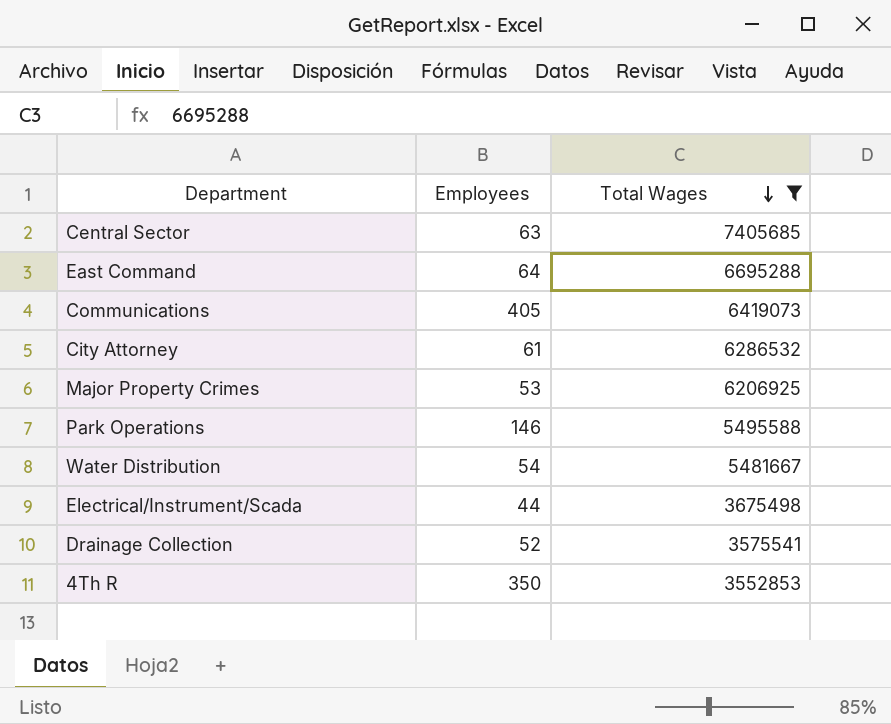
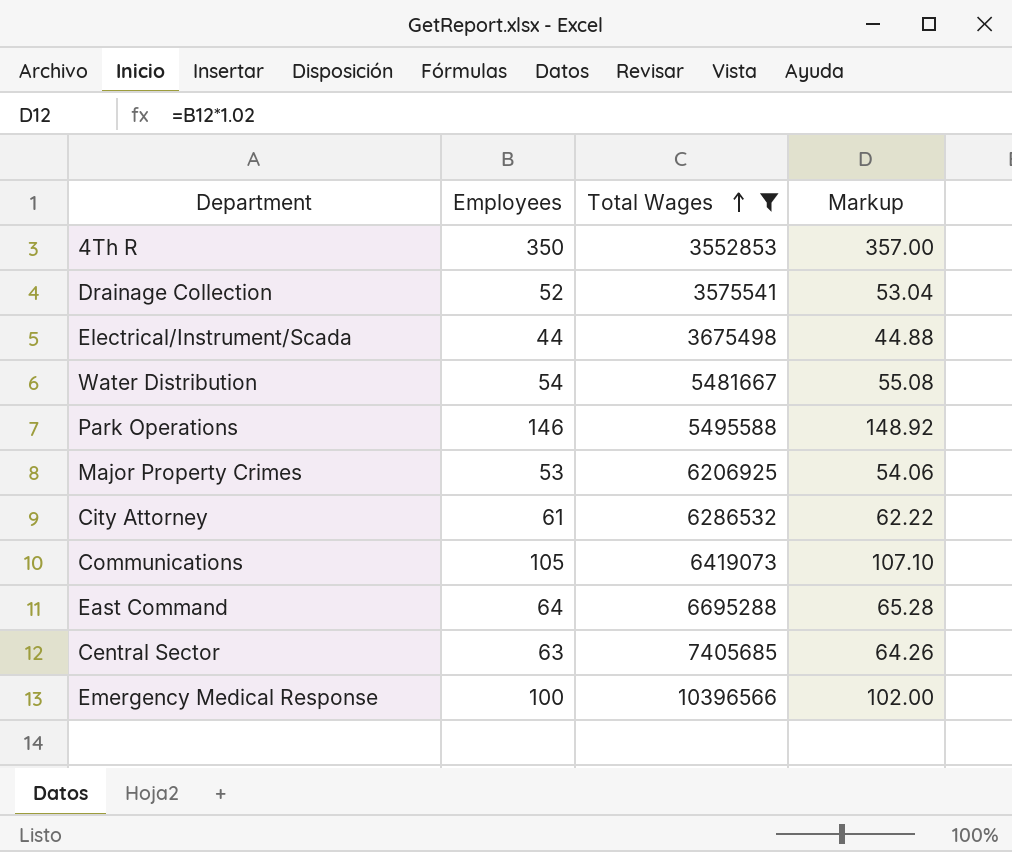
row order: Total Wages descending -> Total Wages ascending
column Markup | formula: none -> [Employees] * 1.02
Communications | Employees: 405 -> 105
row Emergency Medical Response: none -> 100 | 10396566 | 102.00

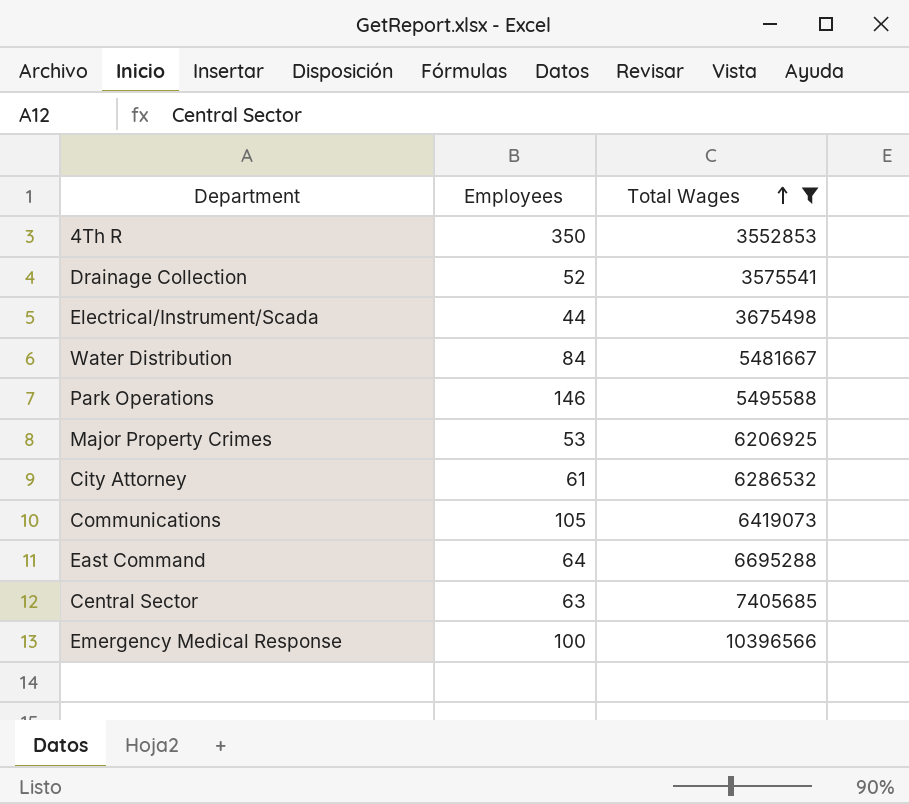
column Markup | formula: [Employees] * 1.02 -> none
Water Distribution | Employees: 54 -> 84

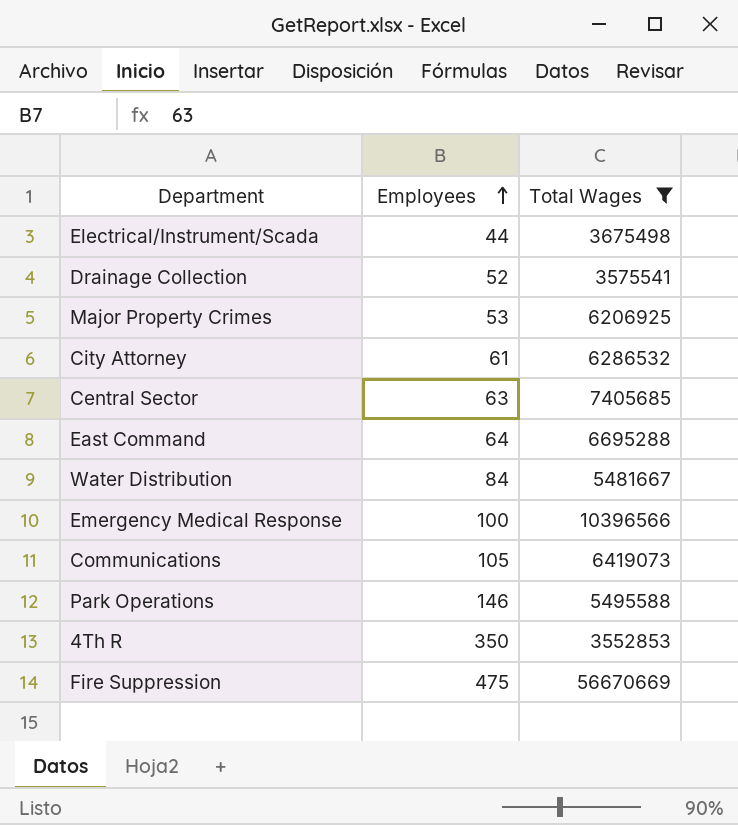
row order: Total Wages ascending -> Employees ascending
row Fire Suppression: none -> 475 | 56670669

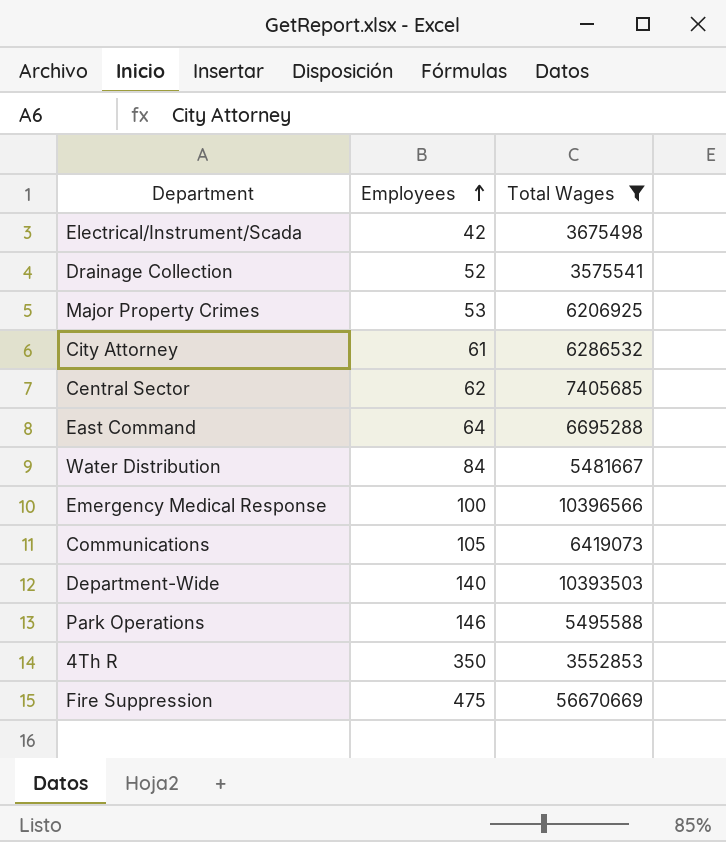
Electrical/Instrument/Scada | Employees: 44 -> 42
Central Sector | Employees: 63 -> 62
row Department-Wide: none -> 140 | 10393503

